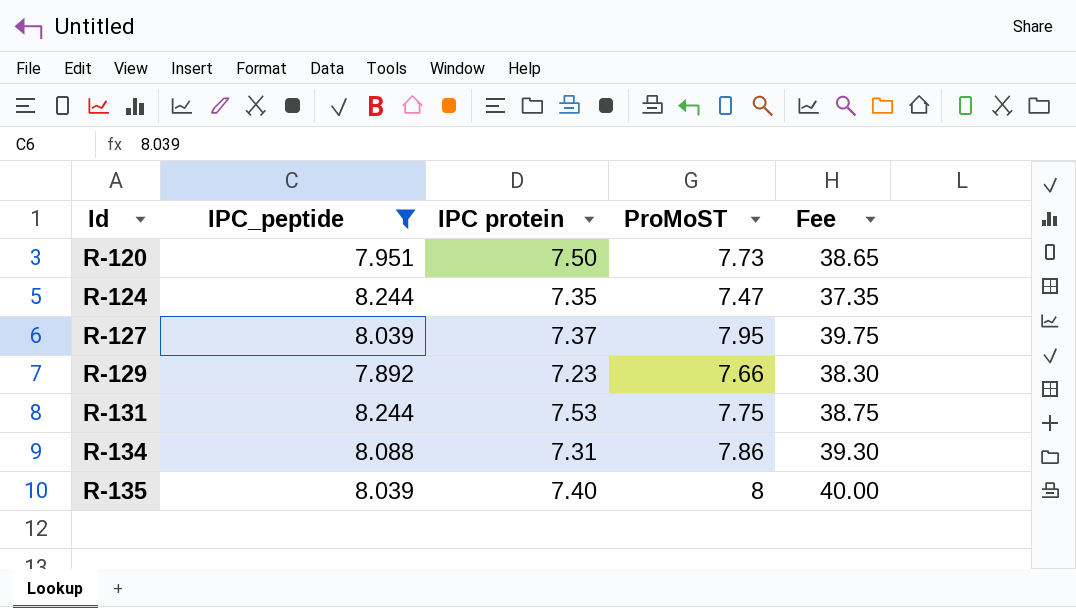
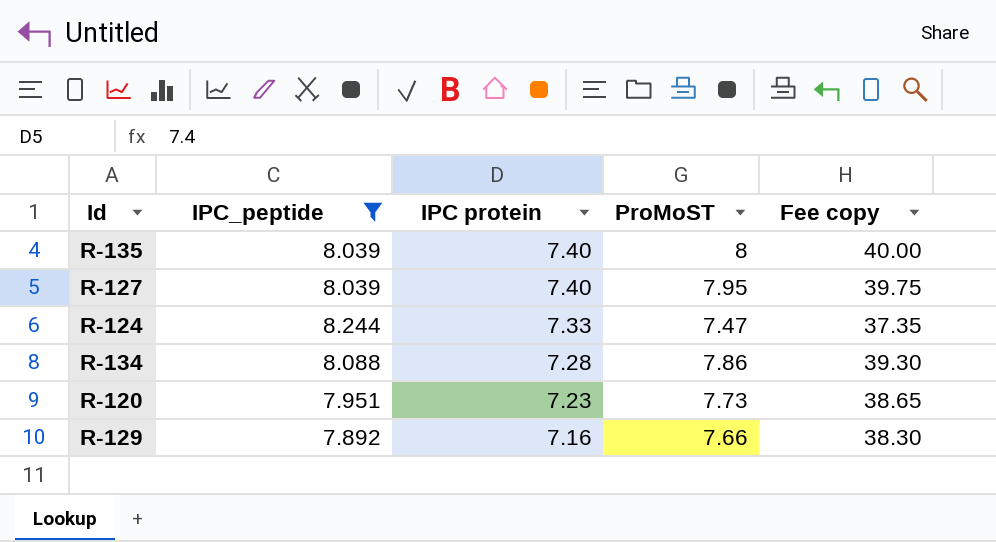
row order: Id ascending -> IPC protein descending
column name: Fee -> Fee copy
row R-131: 8.244 | 7.53 | 7.75 | 38.75 -> none
R-127 | IPC protein: 7.37 -> 7.40
R-124 | IPC protein: 7.35 -> 7.33
R-134 | IPC protein: 7.31 -> 7.28
R-120 | IPC protein: 7.50 -> 7.23
R-129 | IPC protein: 7.23 -> 7.16

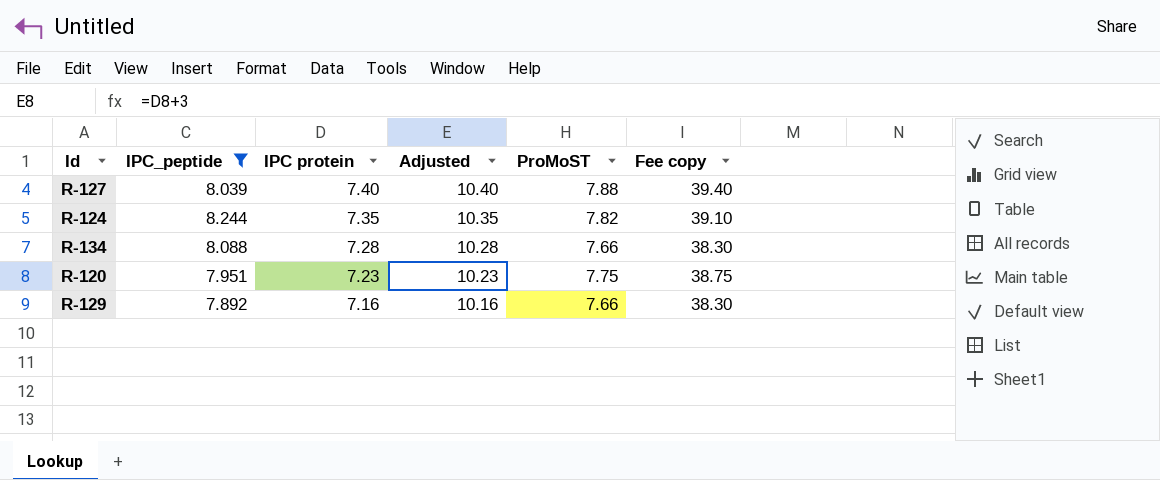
column Adjusted | formula: none -> [IPC protein] + 3
row R-135: 8.039 | 7.40 | 8 | 40.00 -> none
R-127 | ProMoST: 7.95 -> 7.88
R-127 | Fee copy: 39.75 -> 39.40
R-124 | IPC protein: 7.33 -> 7.35
R-124 | ProMoST: 7.47 -> 7.82
R-124 | Fee copy: 37.35 -> 39.10
R-134 | ProMoST: 7.86 -> 7.66
R-134 | Fee copy: 39.30 -> 38.30
R-120 | ProMoST: 7.73 -> 7.75
R-120 | Fee copy: 38.65 -> 38.75

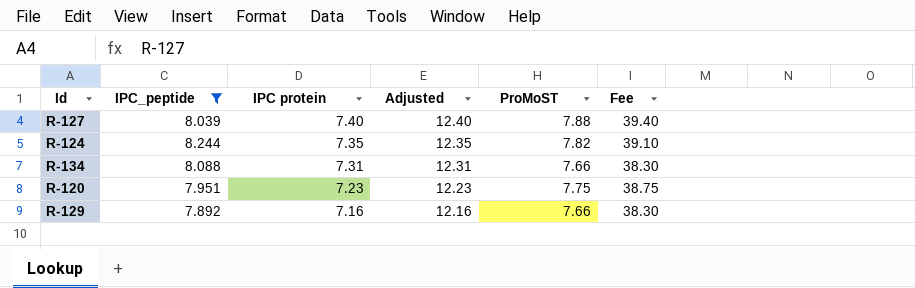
column Adjusted | formula: [IPC protein] + 3 -> [IPC protein] + 5
column name: Fee copy -> Fee
R-134 | IPC protein: 7.28 -> 7.31

